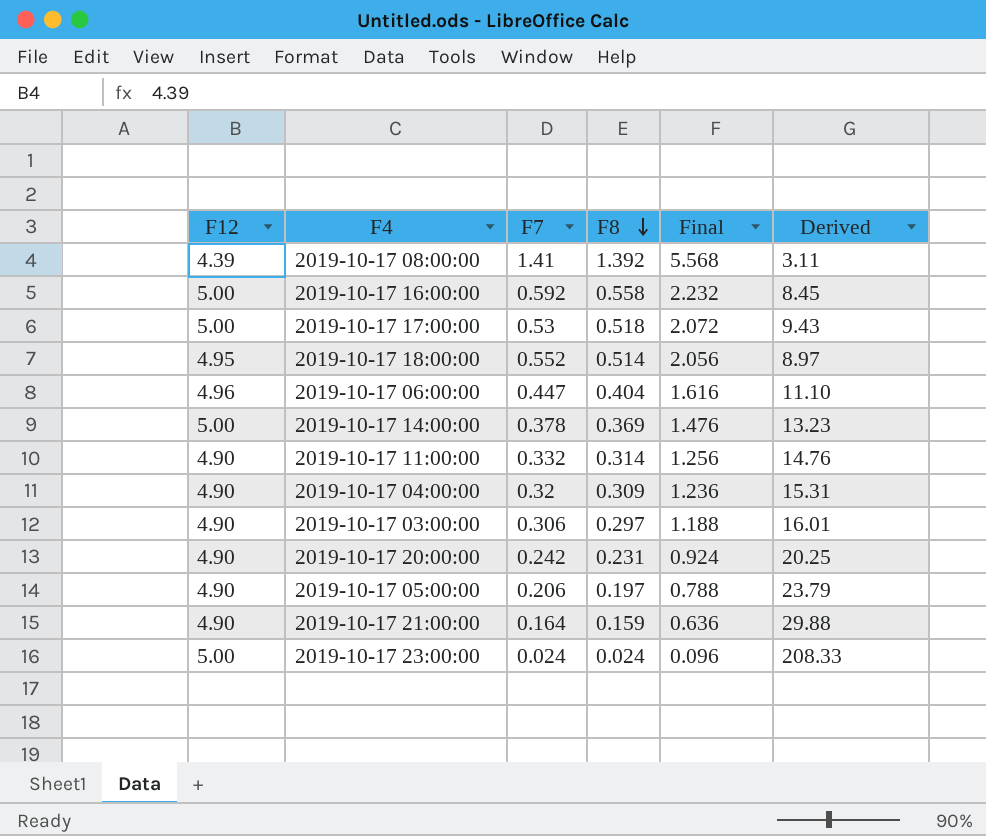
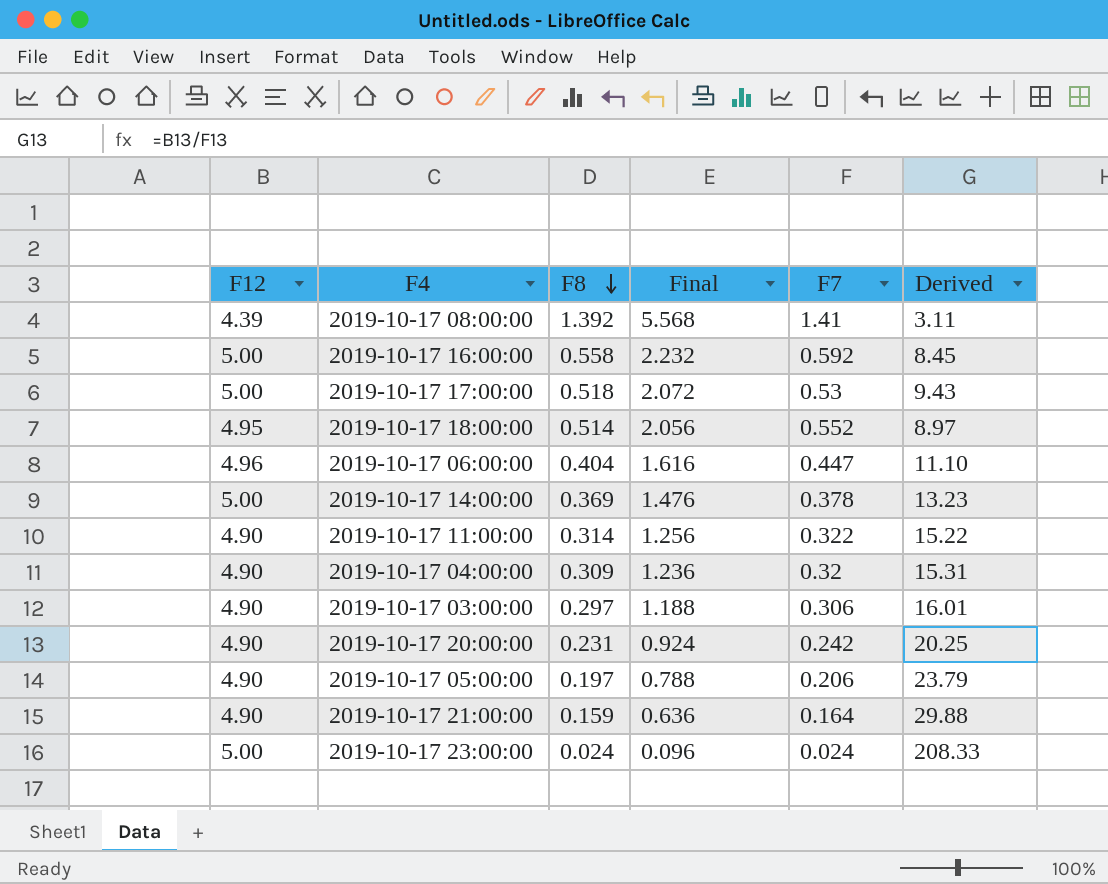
column F7 | position: 3 -> 5
2019-10-17 11:00:00 | F7: 0.332 -> 0.322
2019-10-17 11:00:00 | Derived: 14.76 -> 15.22

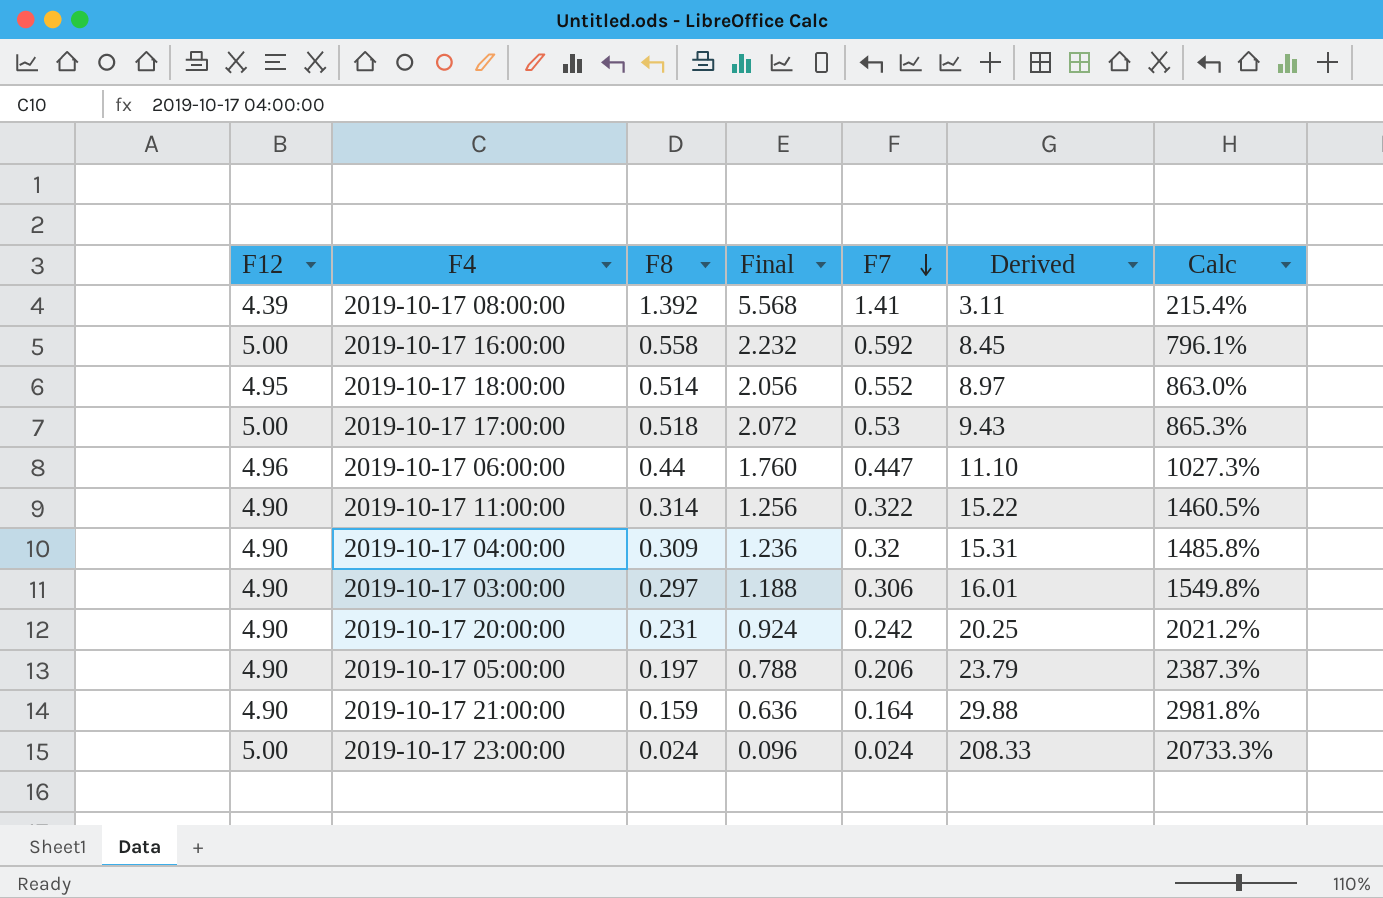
row order: F8 descending -> F7 descending
column Calc | formula: none -> ([F12] - [F8]) / [F8]
row 2019-10-17 14:00:00: 5.00 | 0.369 | 1.476 | 0.378 | 13.23 -> none
2019-10-17 06:00:00 | F8: 0.404 -> 0.44
2019-10-17 06:00:00 | Final: 1.616 -> 1.760

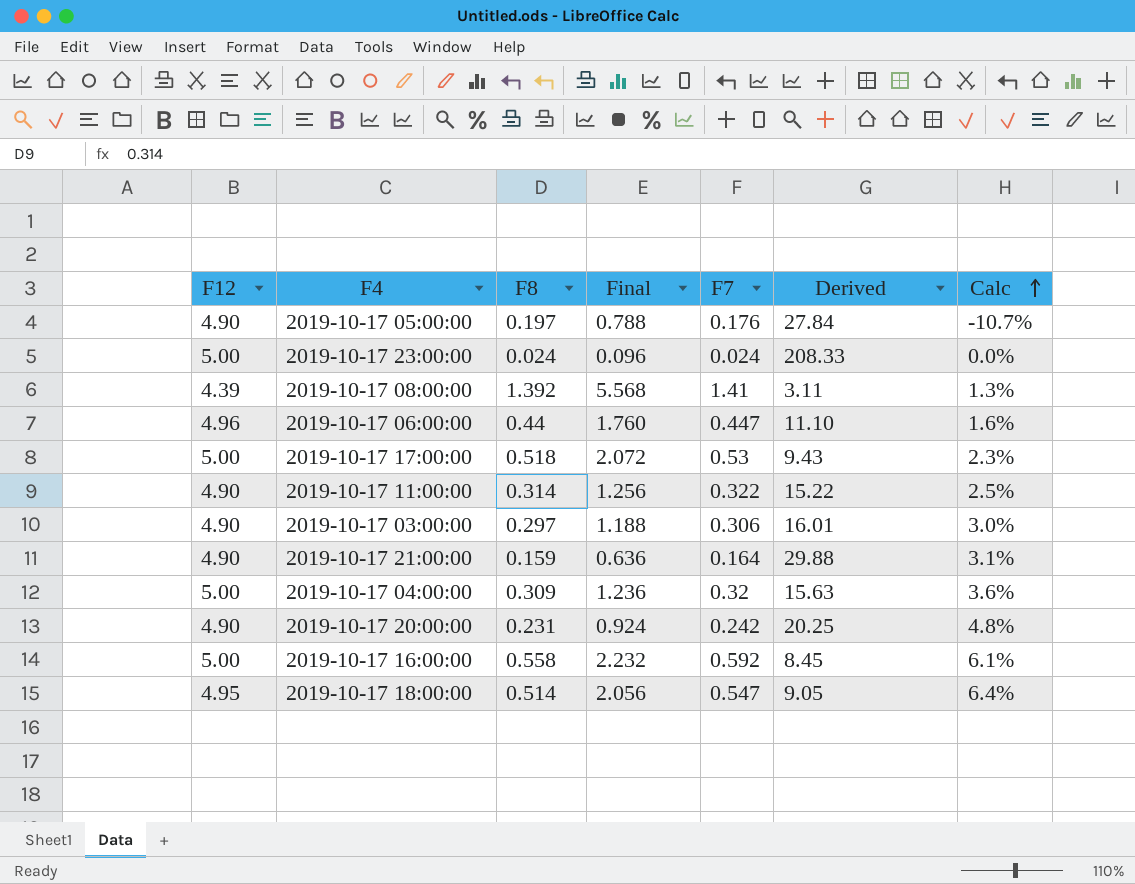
row order: F7 descending -> Calc ascending
column Calc | formula: ([F12] - [F8]) / [F8] -> ([F7] - [F8]) / [F8]
2019-10-17 05:00:00 | F7: 0.206 -> 0.176
2019-10-17 05:00:00 | Derived: 23.79 -> 27.84
2019-10-17 04:00:00 | F12: 4.90 -> 5.00
2019-10-17 04:00:00 | Derived: 15.31 -> 15.63
2019-10-17 18:00:00 | F7: 0.552 -> 0.547
2019-10-17 18:00:00 | Derived: 8.97 -> 9.05

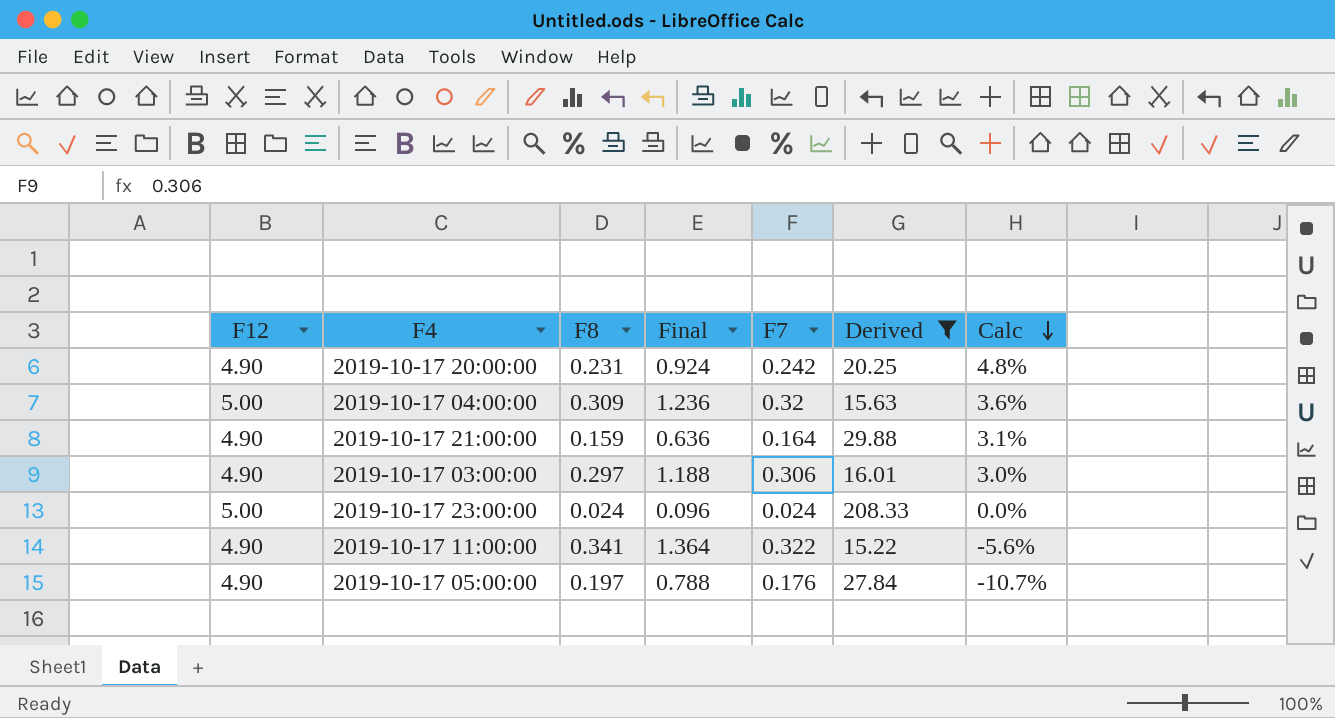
filter: none -> Derived >= 15.22
row order: Calc ascending -> Calc descending
2019-10-17 11:00:00 | F8: 0.314 -> 0.341
2019-10-17 11:00:00 | Final: 1.256 -> 1.364
2019-10-17 11:00:00 | Calc: 2.5% -> -5.6%

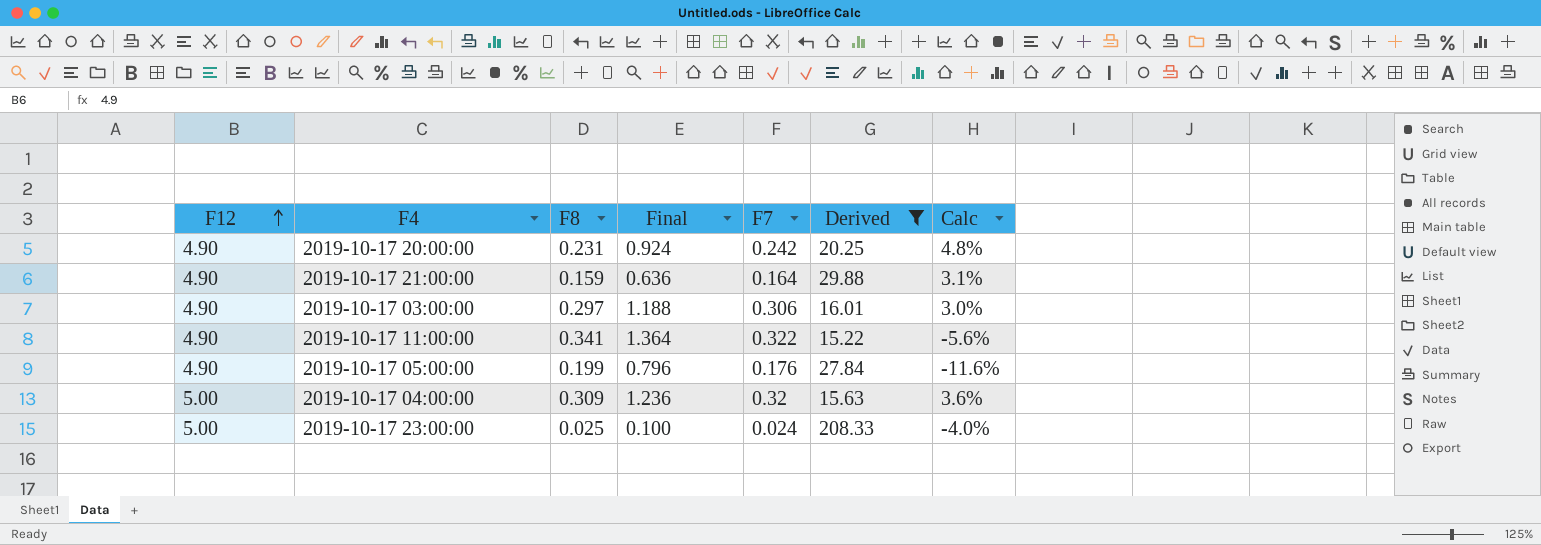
row order: Calc descending -> F12 ascending
2019-10-17 05:00:00 | F8: 0.197 -> 0.199
2019-10-17 05:00:00 | Final: 0.788 -> 0.796
2019-10-17 05:00:00 | Calc: -10.7% -> -11.6%
2019-10-17 23:00:00 | F8: 0.024 -> 0.025
2019-10-17 23:00:00 | Final: 0.096 -> 0.100
2019-10-17 23:00:00 | Calc: 0.0% -> -4.0%

